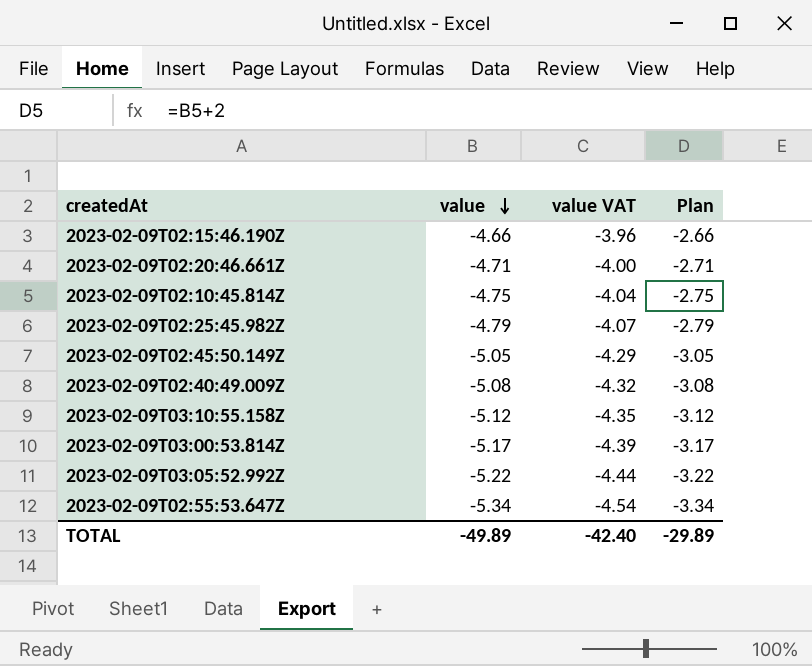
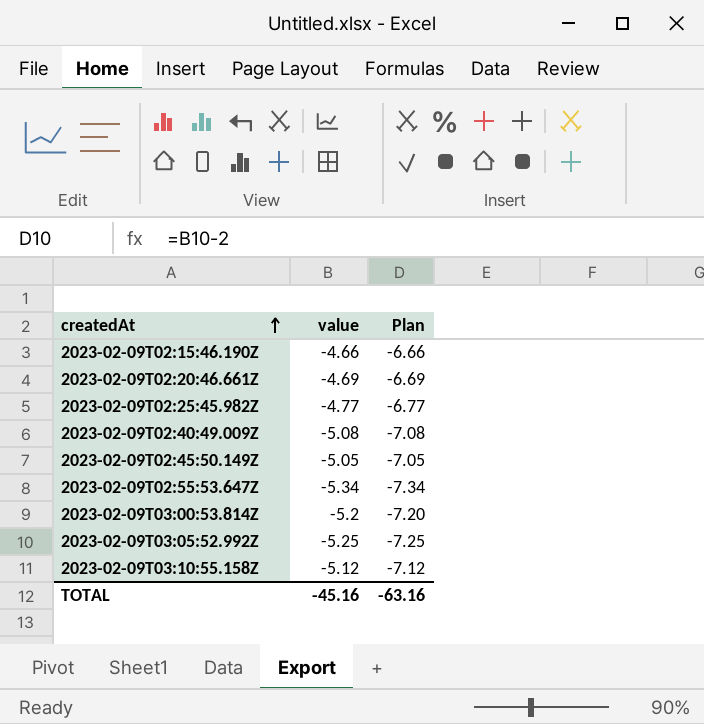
row order: value descending -> createdAt ascending
column value VAT | formula: [value] * 0.85 -> none
column Plan | formula: [value] + 2 -> [value] - 2
row 2023-02-09T02:10:45.814Z: -4.75 | -4.04 | -2.75 -> none
2023-02-09T02:20:46.661Z | value: -4.71 -> -4.69
2023-02-09T02:25:45.982Z | value: -4.79 -> -4.77
2023-02-09T03:00:53.814Z | value: -5.17 -> -5.2
2023-02-09T03:05:52.992Z | value: -5.22 -> -5.25
TOTAL | value: -49.89 -> -45.16
TOTAL | Plan: -29.89 -> -63.16

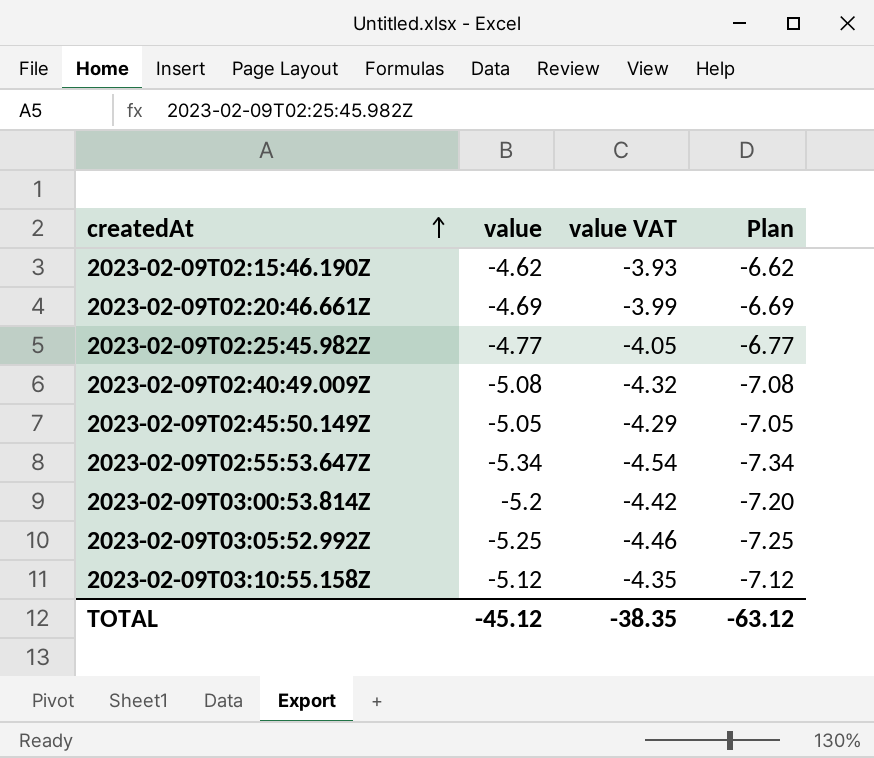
column value VAT | formula: none -> [value] * 0.85
2023-02-09T02:15:46.190Z | value: -4.66 -> -4.62
2023-02-09T02:15:46.190Z | Plan: -6.66 -> -6.62
TOTAL | value: -45.16 -> -45.12
TOTAL | Plan: -63.16 -> -63.12

